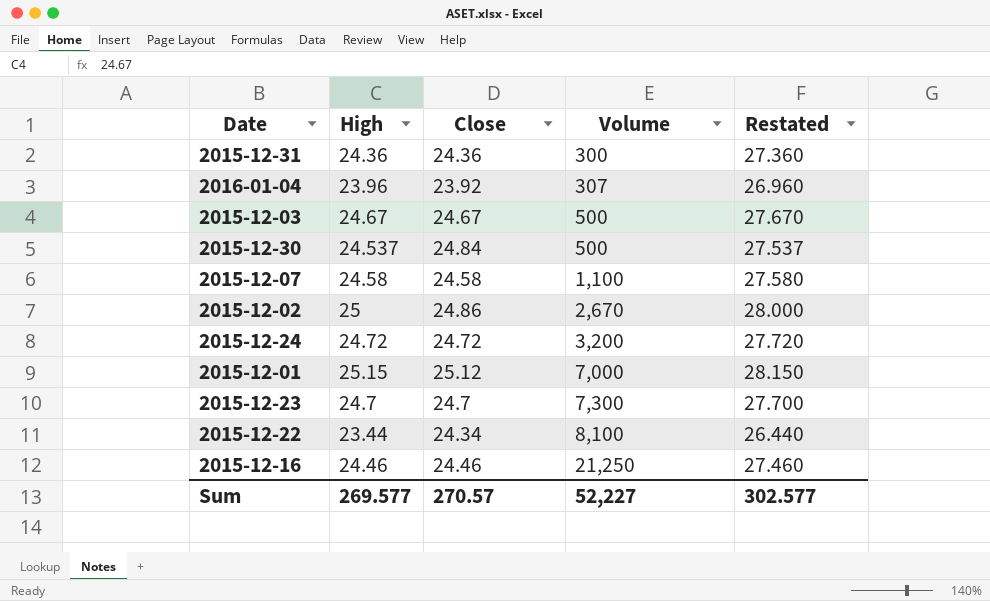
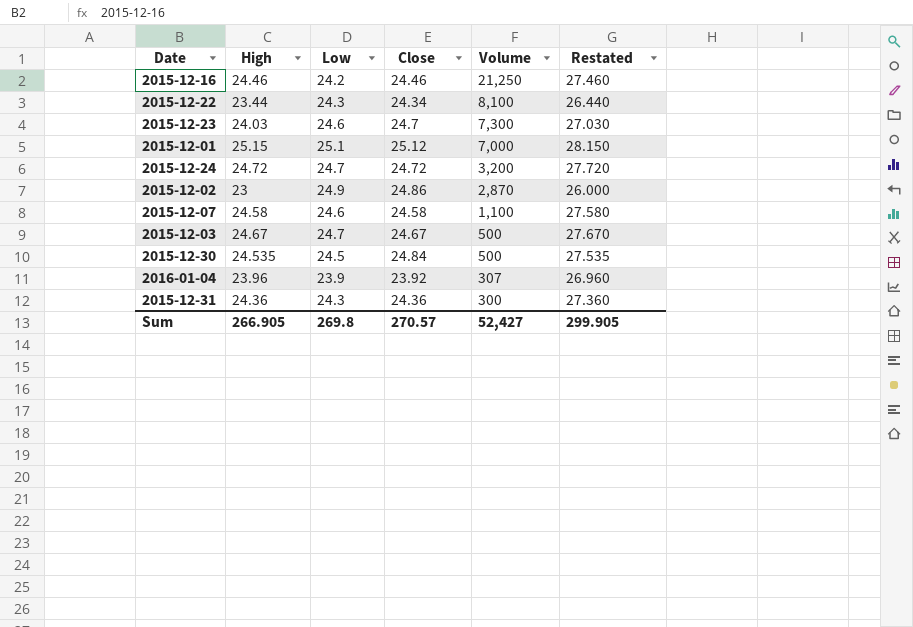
row order: Volume ascending -> Volume descending
column Low | position: none -> 3
2015-12-23 | High: 24.7 -> 24.03
2015-12-23 | Restated: 27.700 -> 27.030
2015-12-02 | High: 25 -> 23
2015-12-02 | Volume: 2,670 -> 2,870
2015-12-02 | Restated: 28.000 -> 26.000
2015-12-30 | High: 24.537 -> 24.535
2015-12-30 | Restated: 27.537 -> 27.535
Sum | High: 269.577 -> 266.905
Sum | Volume: 52,227 -> 52,427
Sum | Restated: 302.577 -> 299.905

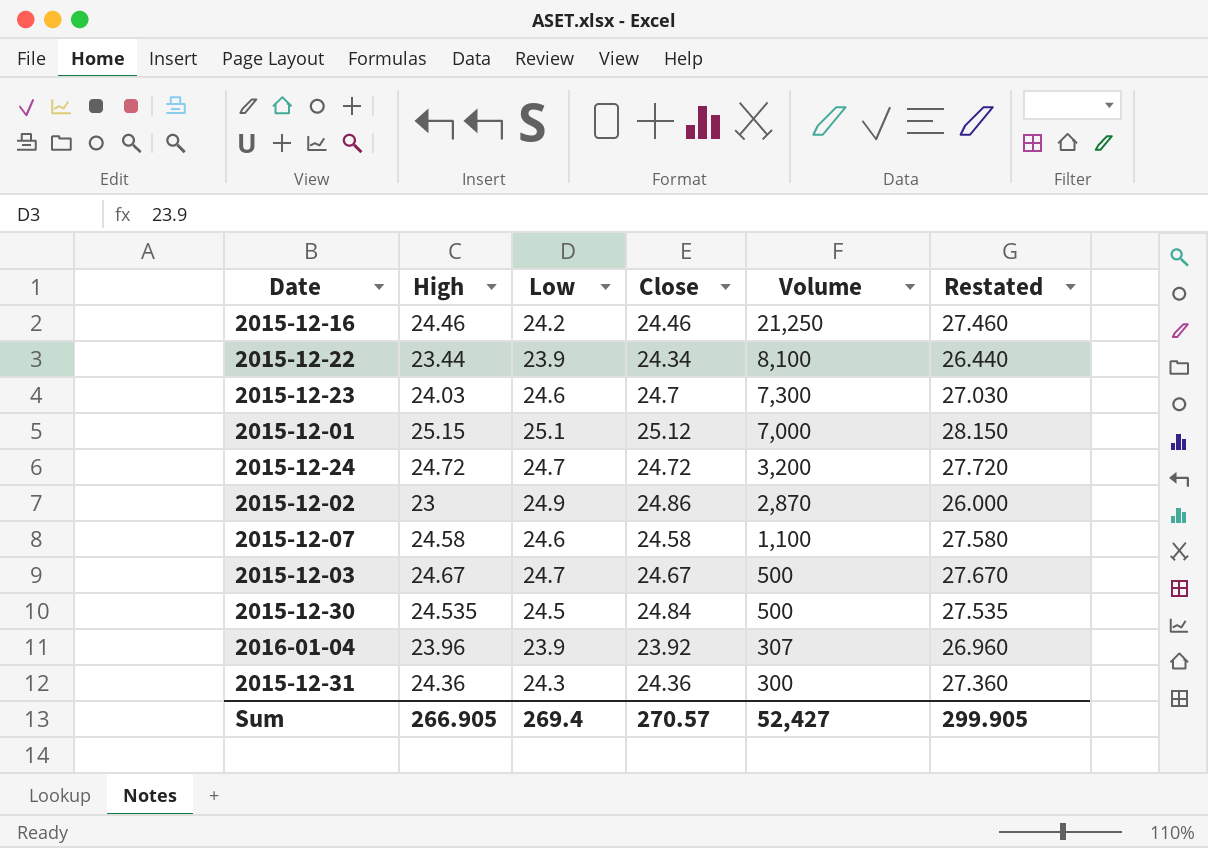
2015-12-22 | Low: 24.3 -> 23.9
Sum | Low: 269.8 -> 269.4

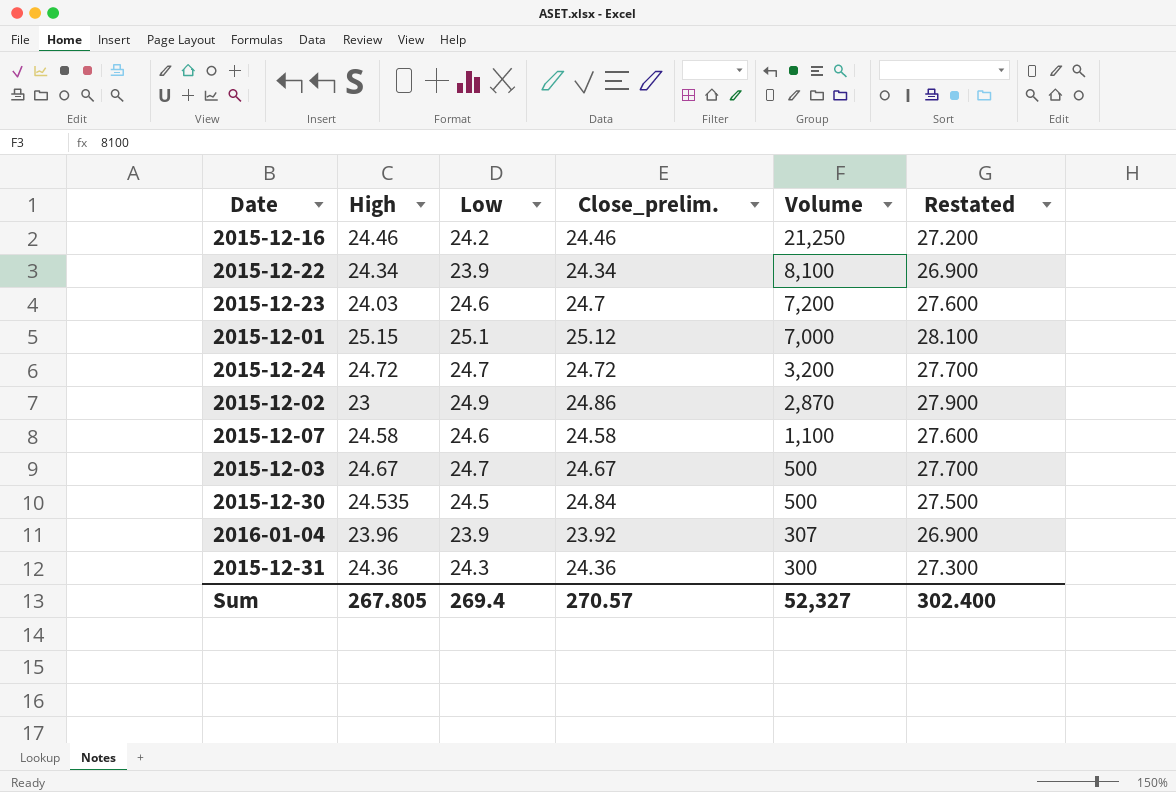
column name: Close -> Close_prelim.
column Restated | formula: [High] + 3 -> [Low] + 3
2015-12-22 | High: 23.44 -> 24.34
2015-12-23 | Volume: 7,300 -> 7,200
Sum | High: 266.905 -> 267.805
Sum | Volume: 52,427 -> 52,327
Sum | Restated: 299.905 -> 302.400

